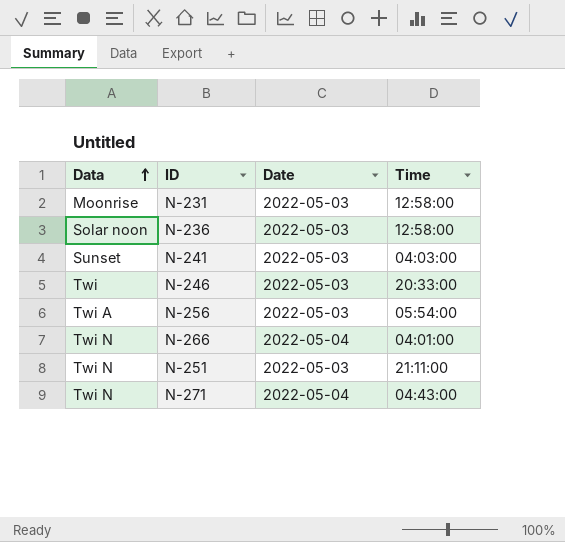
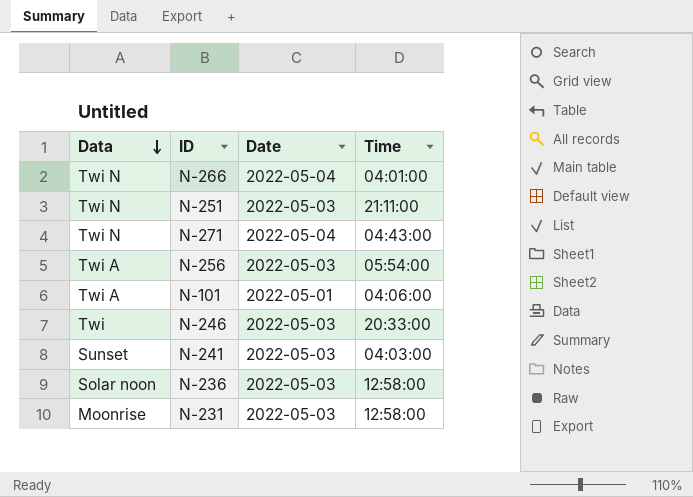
row order: Data ascending -> Data descending
row N-101: none -> Twi A | 2022-05-01 | 04:06:00

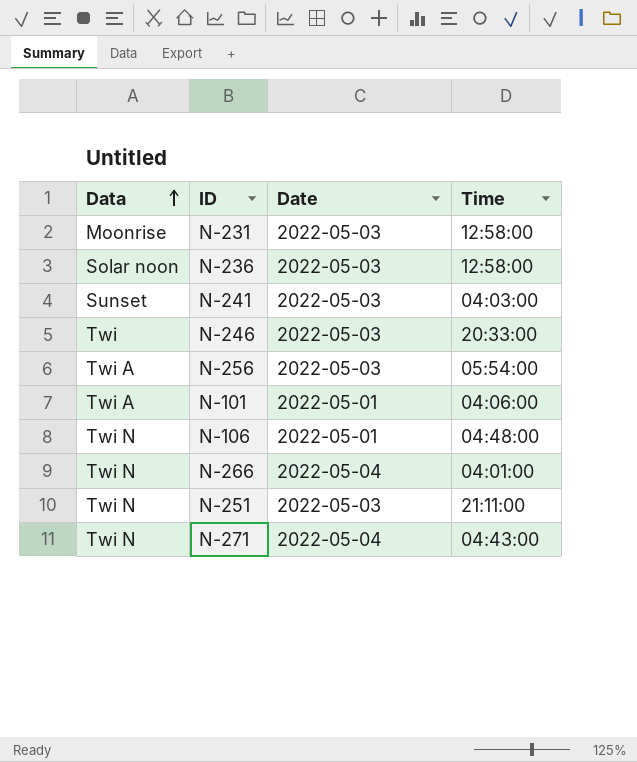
row order: Data descending -> Data ascending
row N-106: none -> Twi N | 2022-05-01 | 04:48:00

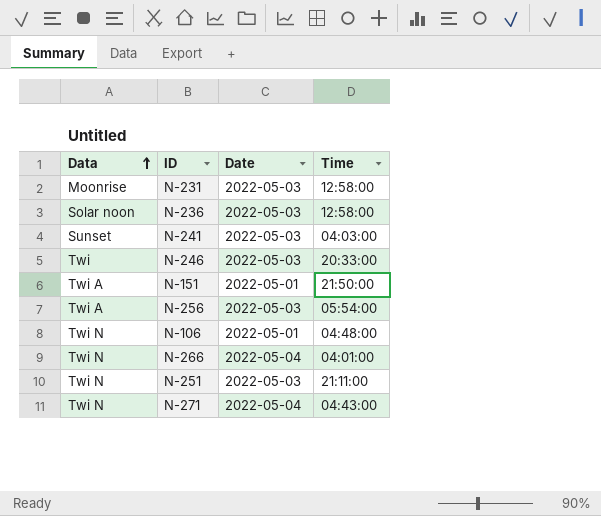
row N-101: Twi A | 2022-05-01 | 04:06:00 -> none
row N-151: none -> Twi A | 2022-05-01 | 21:50:00

